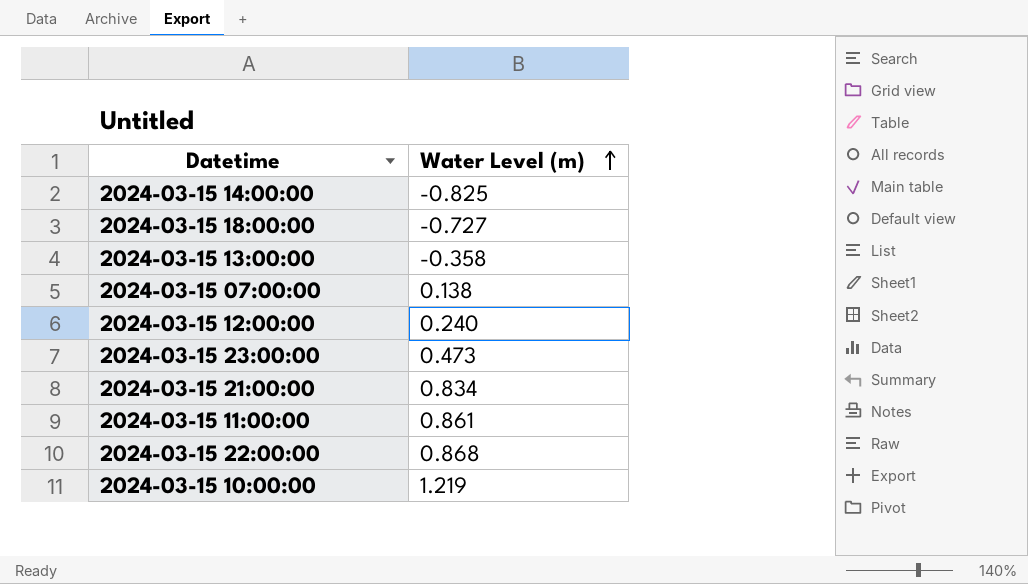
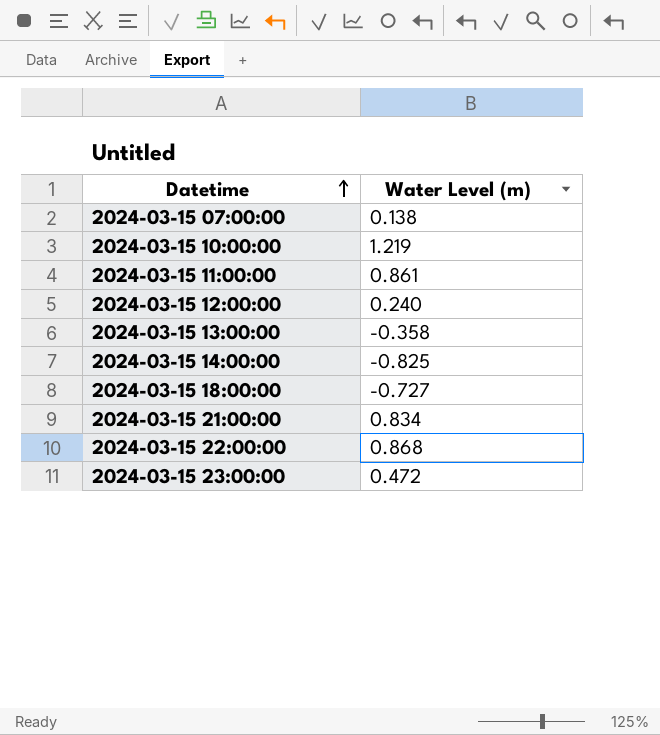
row order: Water Level (m) ascending -> Datetime ascending
2024-03-15 23:00:00 | Water Level (m): 0.473 -> 0.472

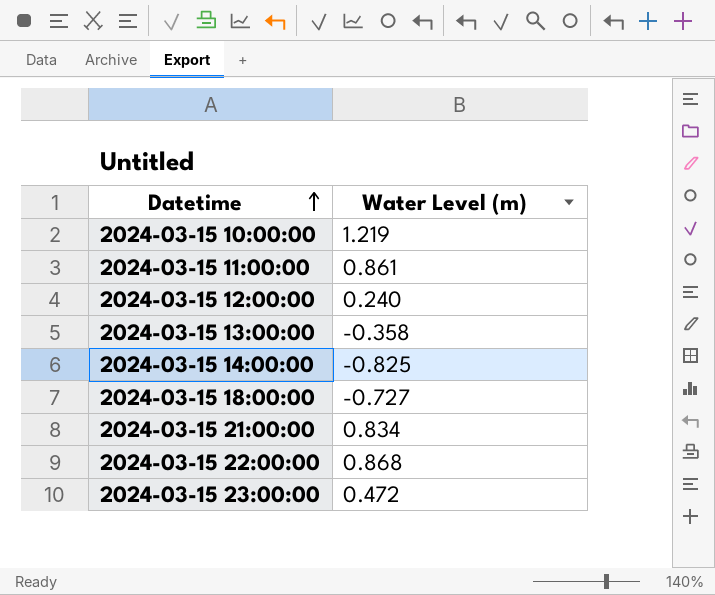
row 2024-03-15 07:00:00: 0.138 -> none

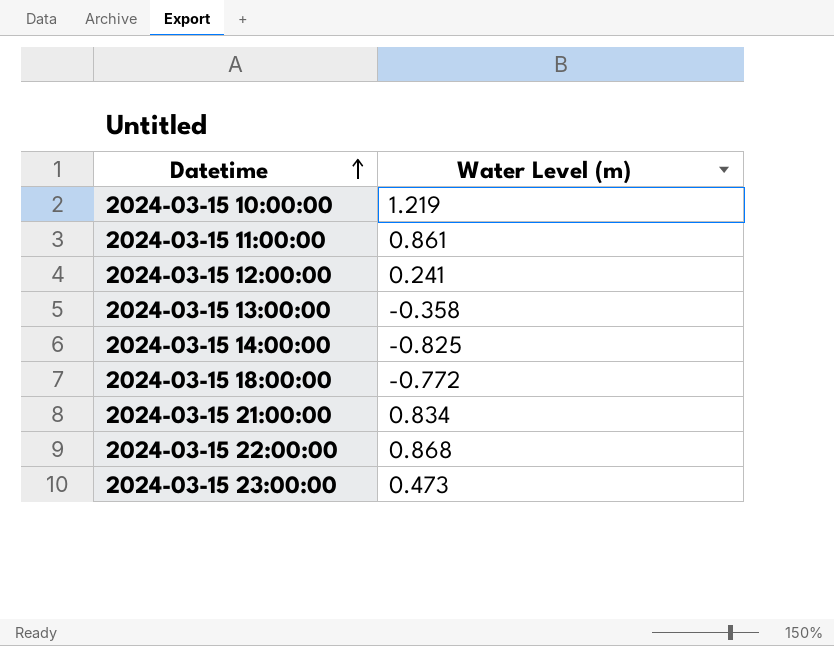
2024-03-15 12:00:00 | Water Level (m): 0.240 -> 0.241
2024-03-15 18:00:00 | Water Level (m): -0.727 -> -0.772
2024-03-15 23:00:00 | Water Level (m): 0.472 -> 0.473

